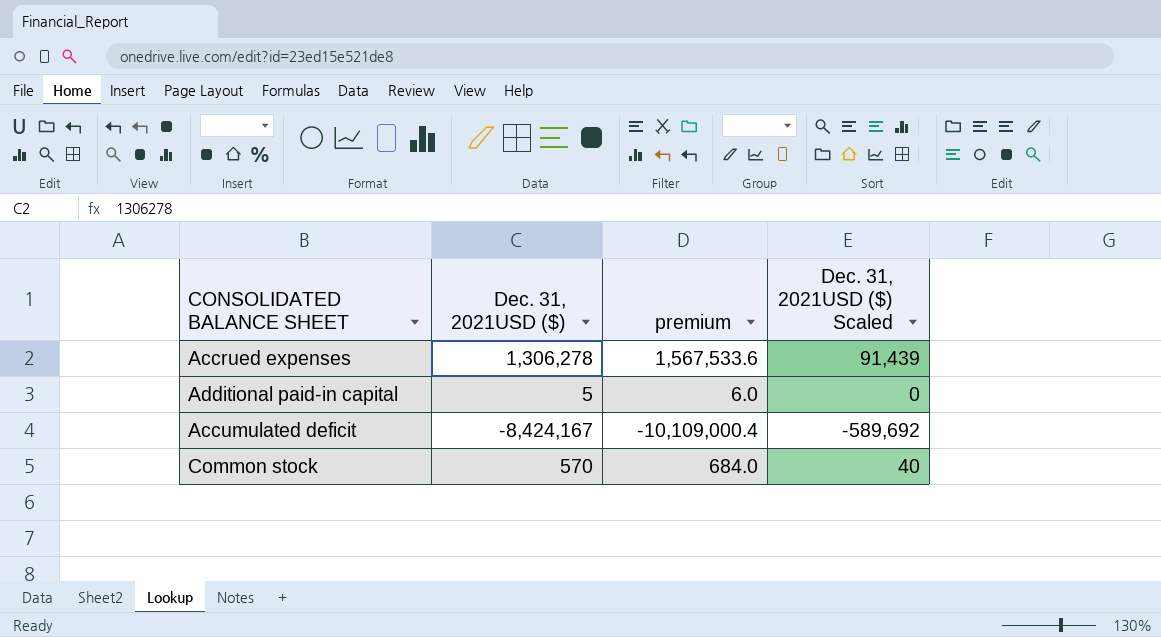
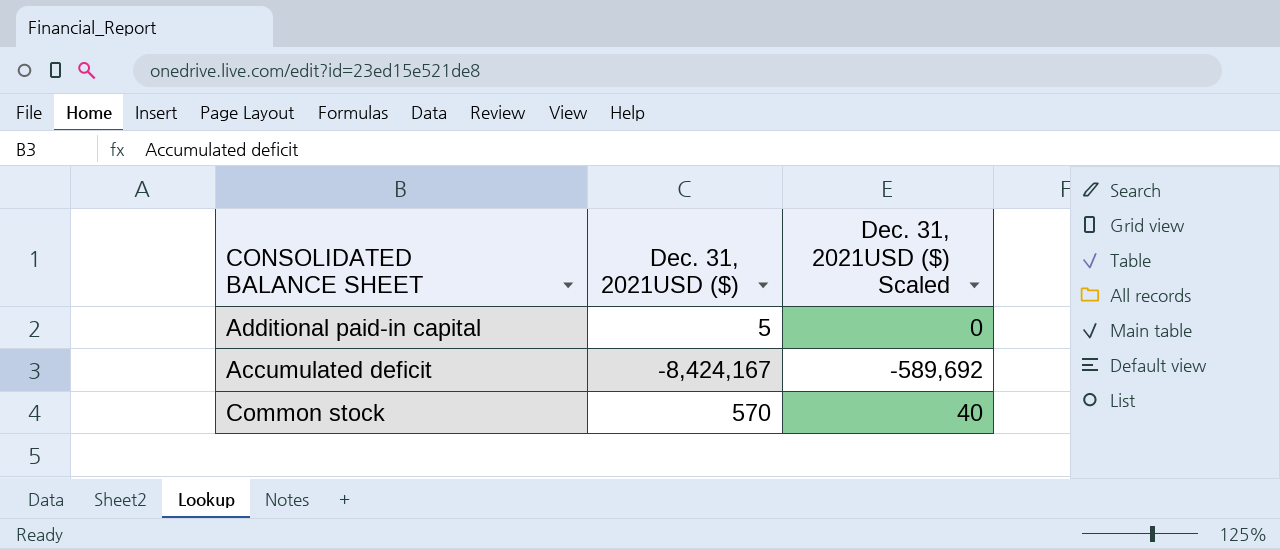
column premium | formula: [Dec. 31, 2021USD ($)] * 1.2 -> none
row Accrued expenses: 1,306,278 | 1,567,533.6 | 91,439 -> none

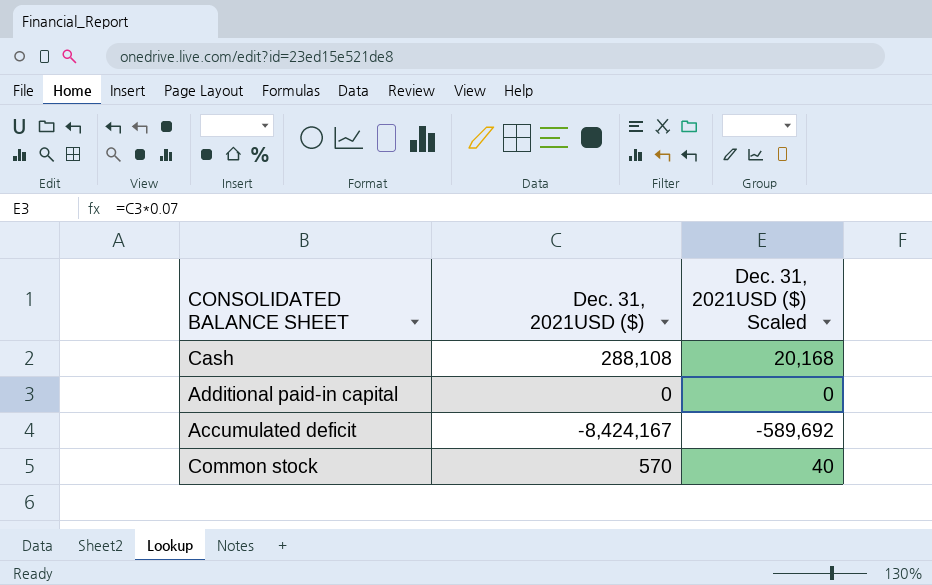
row Cash: none -> 288,108 | 20,168
Additional paid-in capital | Dec. 31, 2021USD ($): 5 -> 0

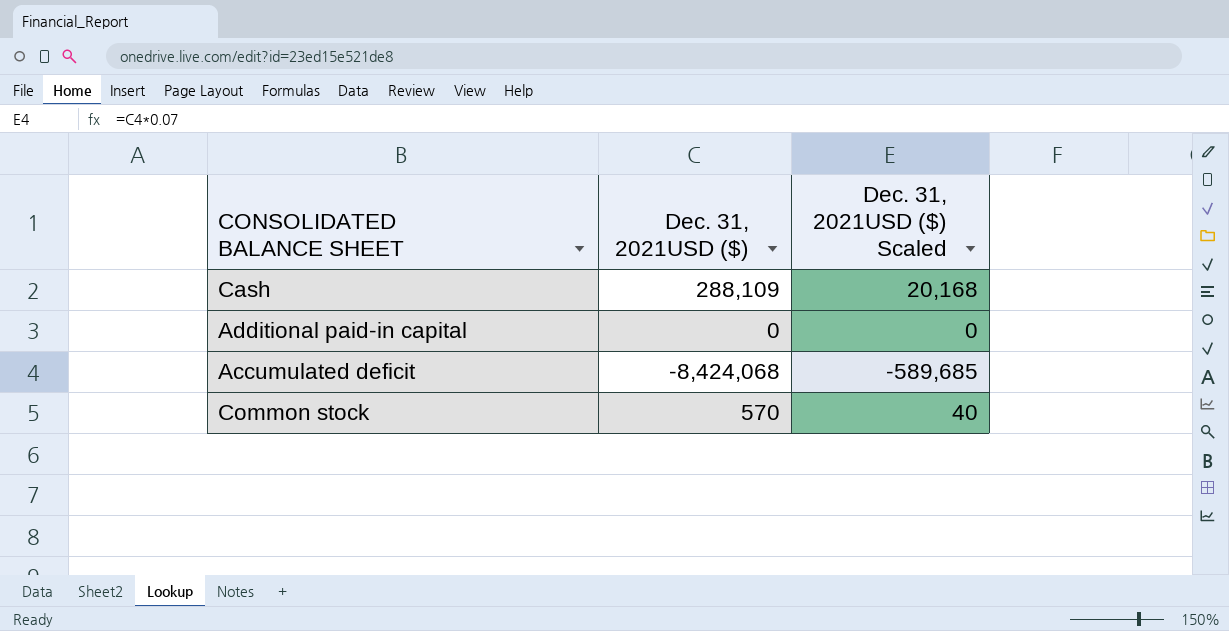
Cash | Dec. 31, 2021USD ($): 288,108 -> 288,109
Accumulated deficit | Dec. 31, 2021USD ($): -8,424,167 -> -8,424,068
Accumulated deficit | Dec. 31, 2021USD ($) Scaled: -589,692 -> -589,685

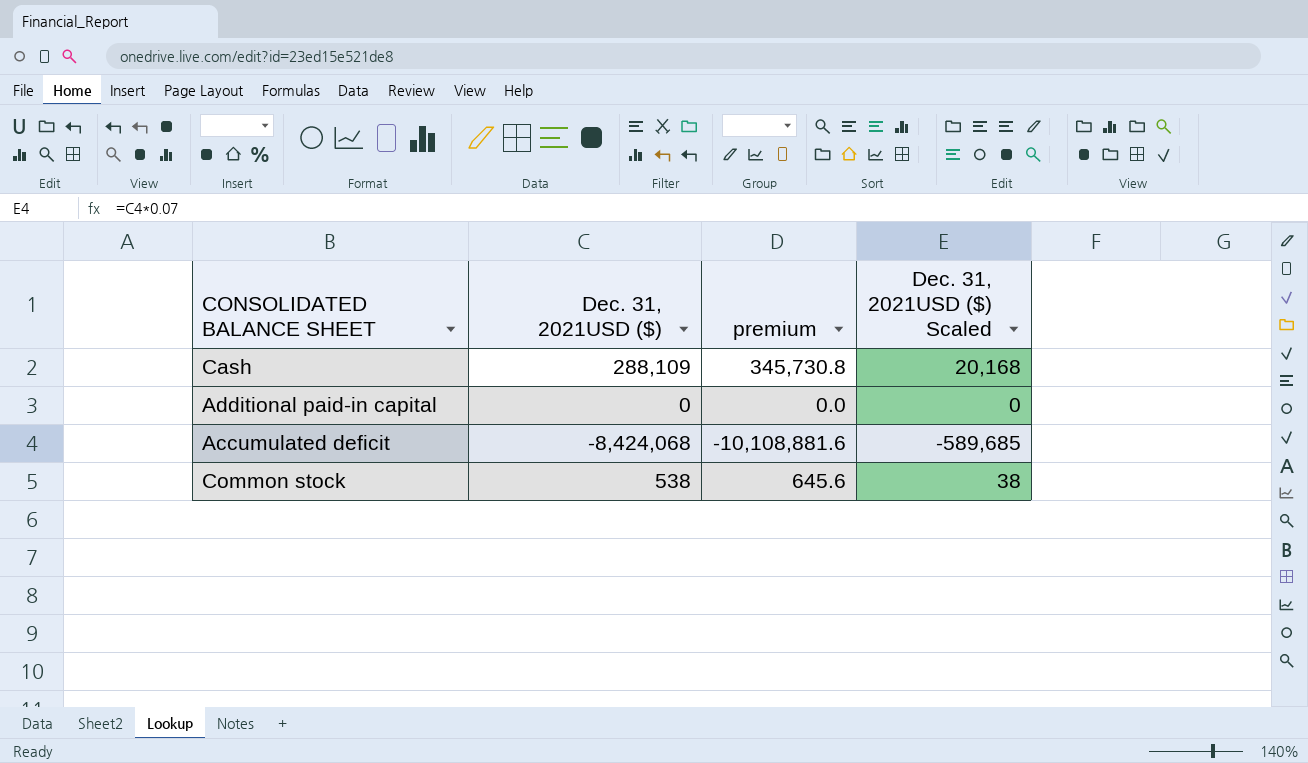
column premium | formula: none -> [Dec. 31, 2021USD ($)] * 1.2
Common stock | Dec. 31, 2021USD ($): 570 -> 538
Common stock | Dec. 31, 2021USD ($) Scaled: 40 -> 38

